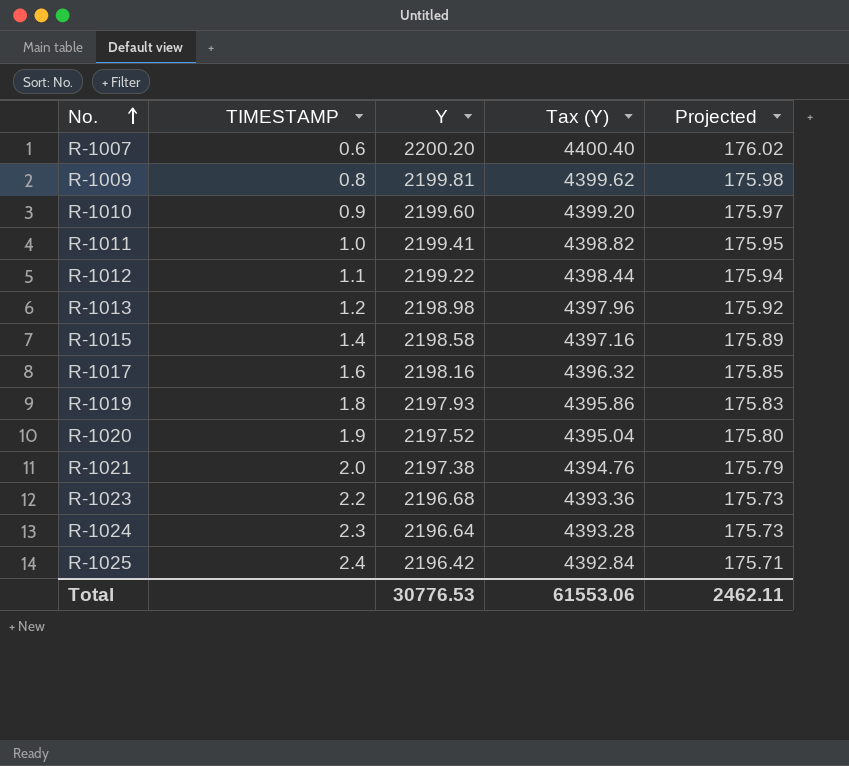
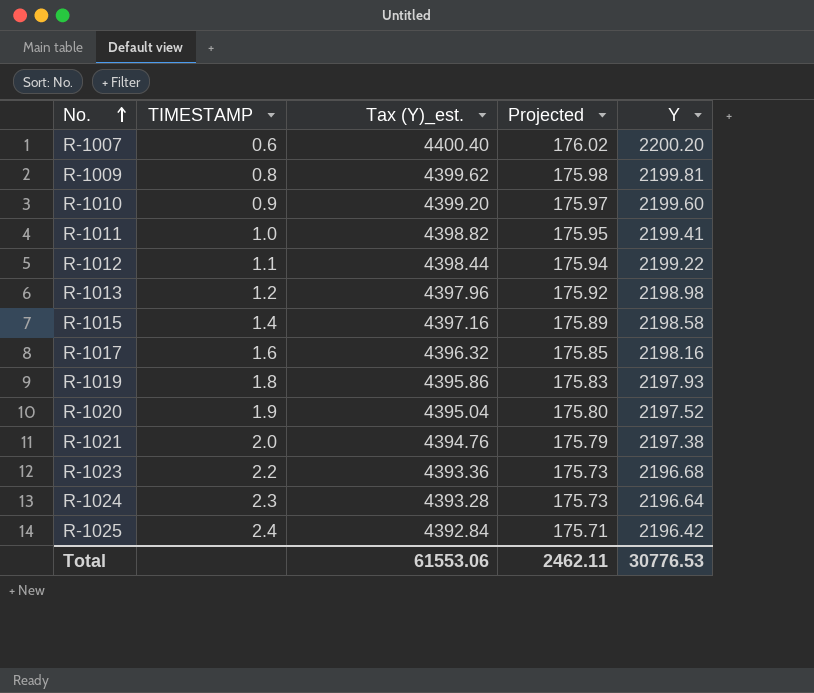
column name: Tax (Y) -> Tax (Y)_est.
column Y | position: 3 -> 5

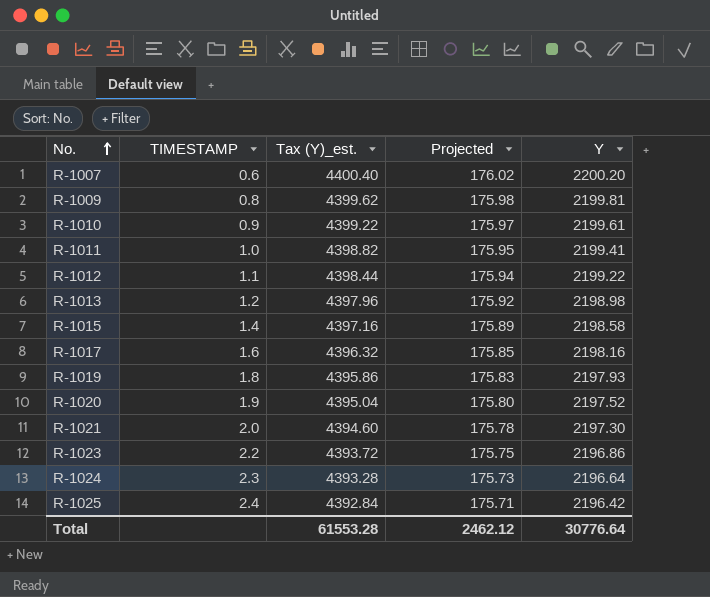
R-1010 | Tax (Y)_est.: 4399.20 -> 4399.22
R-1010 | Y: 2199.60 -> 2199.61
R-1021 | Tax (Y)_est.: 4394.76 -> 4394.60
R-1021 | Projected: 175.79 -> 175.78
R-1021 | Y: 2197.38 -> 2197.30
R-1023 | Tax (Y)_est.: 4393.36 -> 4393.72
R-1023 | Projected: 175.73 -> 175.75
R-1023 | Y: 2196.68 -> 2196.86
Total | Tax (Y)_est.: 61553.06 -> 61553.28
Total | Projected: 2462.11 -> 2462.12
Total | Y: 30776.53 -> 30776.64

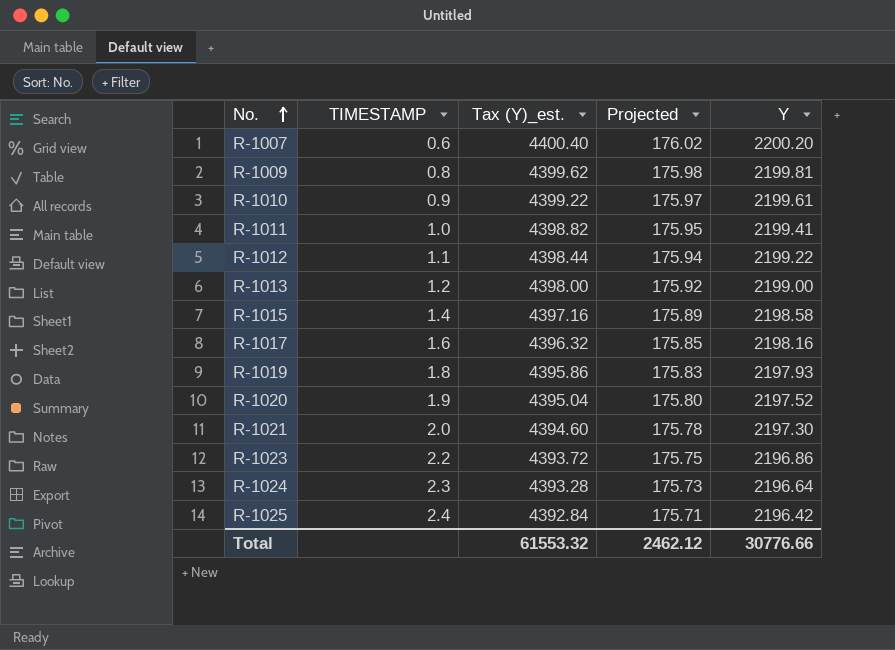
R-1013 | Tax (Y)_est.: 4397.96 -> 4398.00
R-1013 | Y: 2198.98 -> 2199.00
Total | Tax (Y)_est.: 61553.28 -> 61553.32
Total | Y: 30776.64 -> 30776.66

